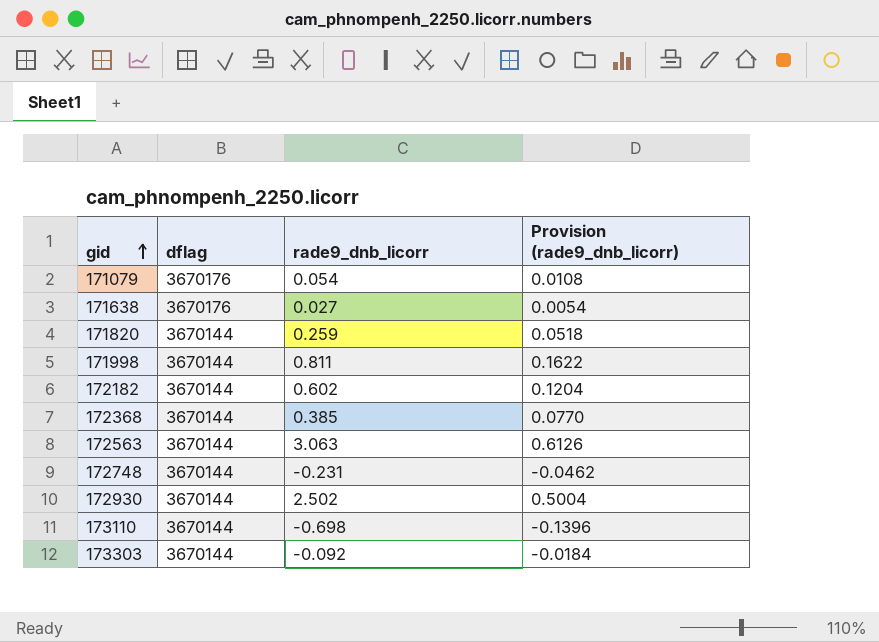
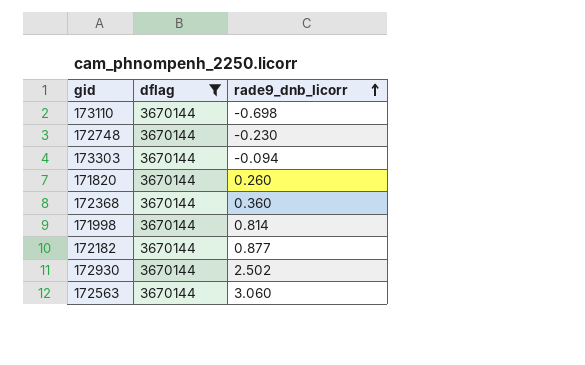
filter: none -> dflag = 3670144
row order: gid ascending -> rade9_dnb_licorr ascending
column Provision (rade9_dnb_licorr) | formula: [rade9_dnb_licorr] * 0.2 -> none
172748 | rade9_dnb_licorr: -0.231 -> -0.230
173303 | rade9_dnb_licorr: -0.092 -> -0.094
171820 | rade9_dnb_licorr: 0.259 -> 0.260
172368 | rade9_dnb_licorr: 0.385 -> 0.360
171998 | rade9_dnb_licorr: 0.811 -> 0.814
172182 | rade9_dnb_licorr: 0.602 -> 0.877
172563 | rade9_dnb_licorr: 3.063 -> 3.060

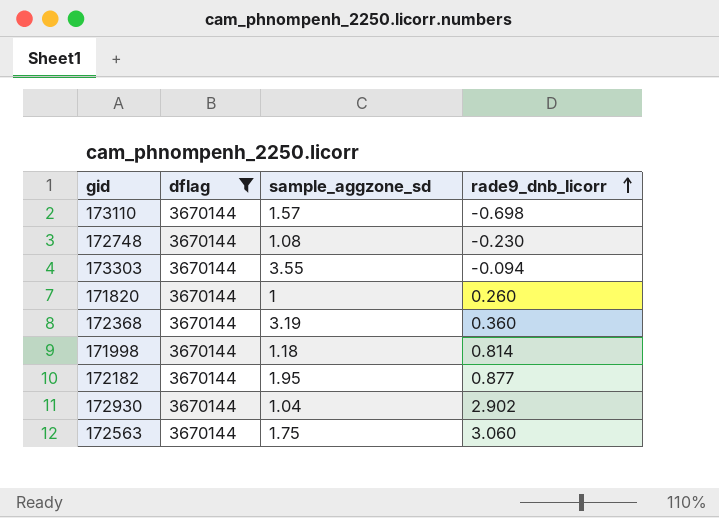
column sample_aggzone_sd | position: none -> 3
172930 | rade9_dnb_licorr: 2.502 -> 2.902

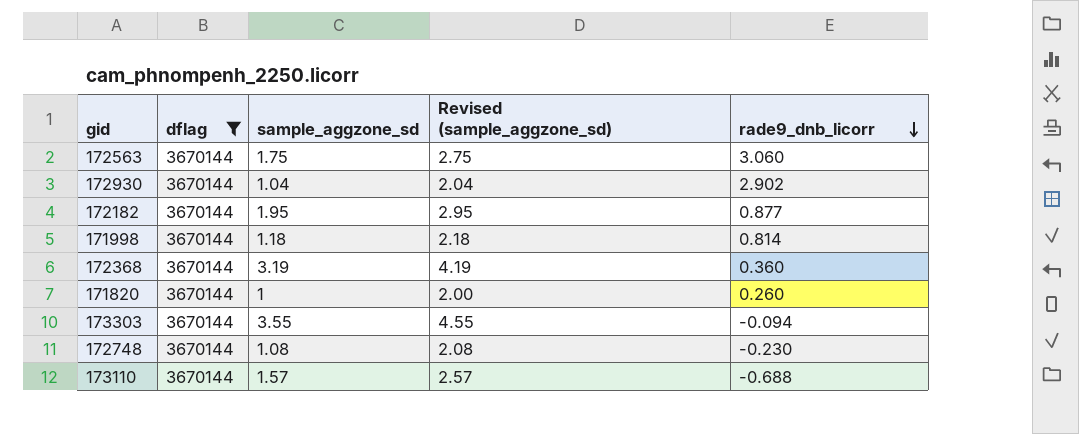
row order: rade9_dnb_licorr ascending -> rade9_dnb_licorr descending
column Revised (sample_aggzone_sd) | formula: none -> [sample_aggzone_sd] + 1
173110 | rade9_dnb_licorr: -0.698 -> -0.688

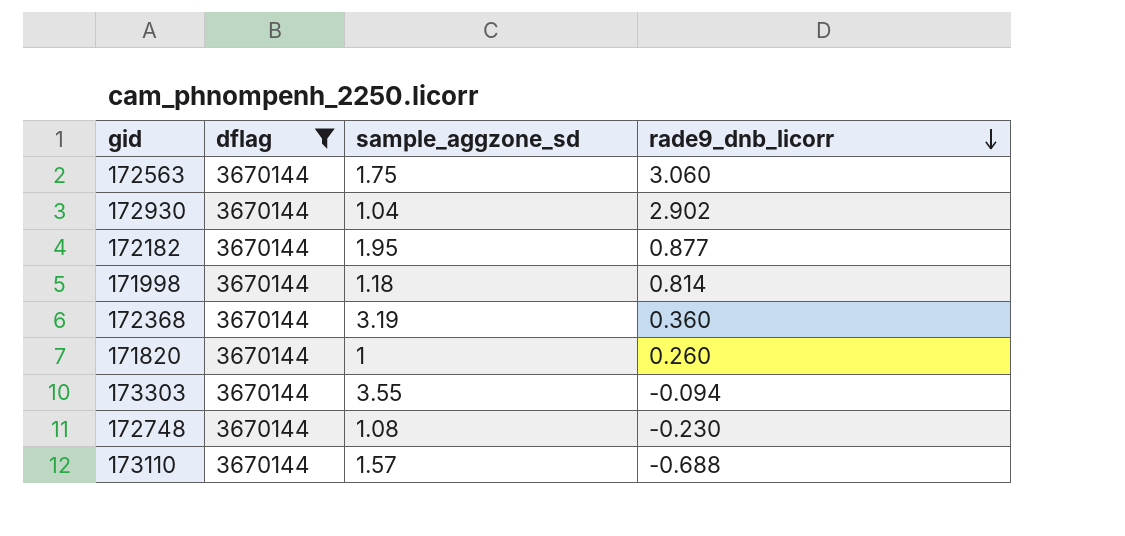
column Revised (sample_aggzone_sd) | formula: [sample_aggzone_sd] + 1 -> none

